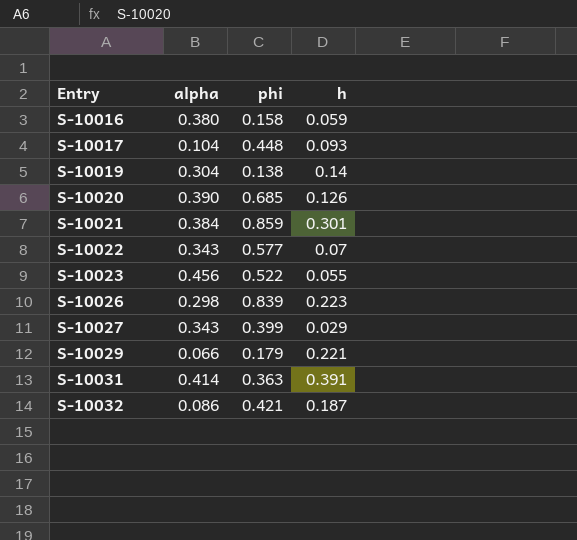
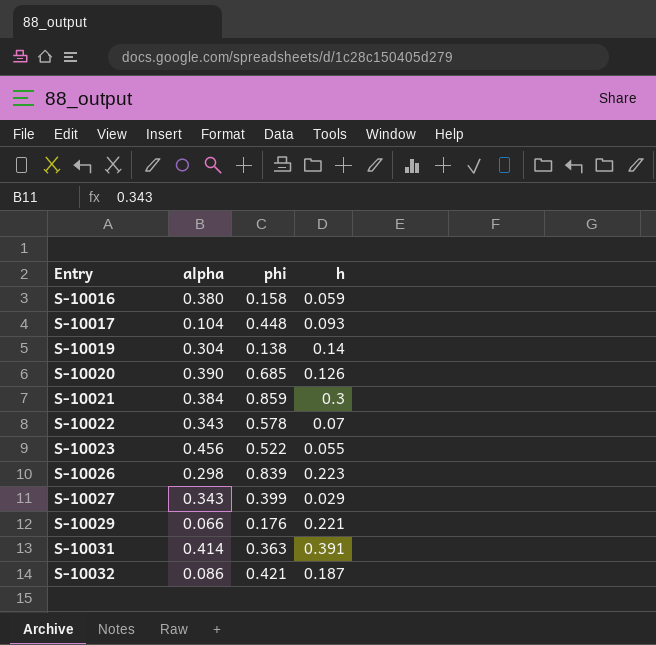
S-10021 | h: 0.301 -> 0.3
S-10022 | phi: 0.577 -> 0.578
S-10029 | phi: 0.179 -> 0.176

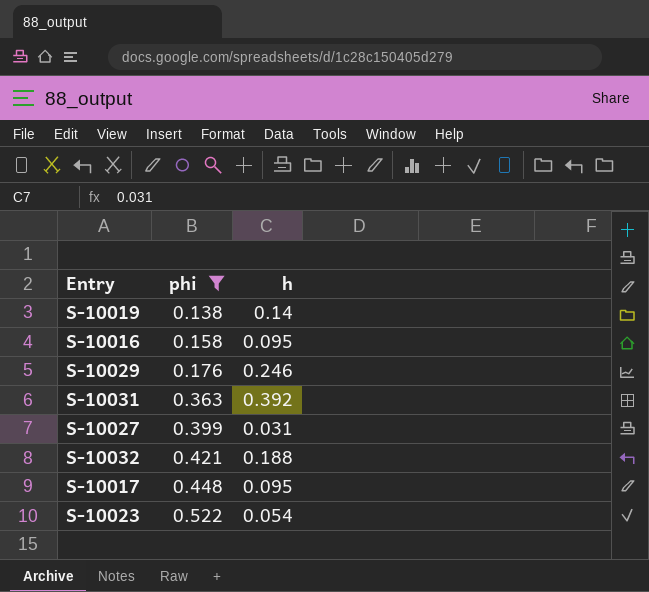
filter: none -> phi <= 0.522
row order: Entry ascending -> phi ascending
column alpha | position: 2 -> none
S-10016 | h: 0.059 -> 0.095
S-10029 | h: 0.221 -> 0.246
S-10031 | h: 0.391 -> 0.392
S-10027 | h: 0.029 -> 0.031
S-10032 | h: 0.187 -> 0.188
S-10017 | h: 0.093 -> 0.095
S-10023 | h: 0.055 -> 0.054

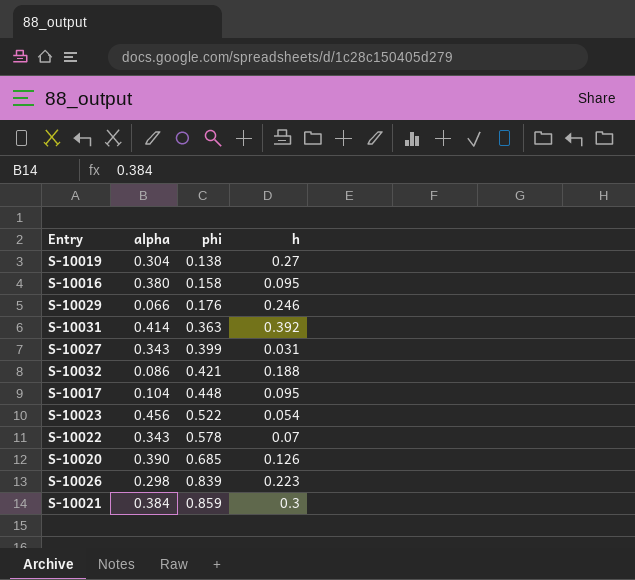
filter: phi <= 0.522 -> none
column alpha | position: none -> 2
S-10019 | h: 0.14 -> 0.27

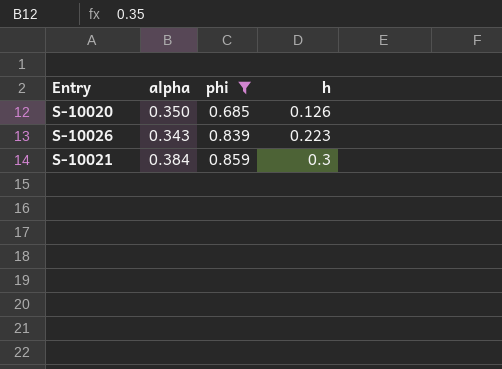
filter: none -> phi >= 0.685
S-10020 | alpha: 0.390 -> 0.350
S-10026 | alpha: 0.298 -> 0.343

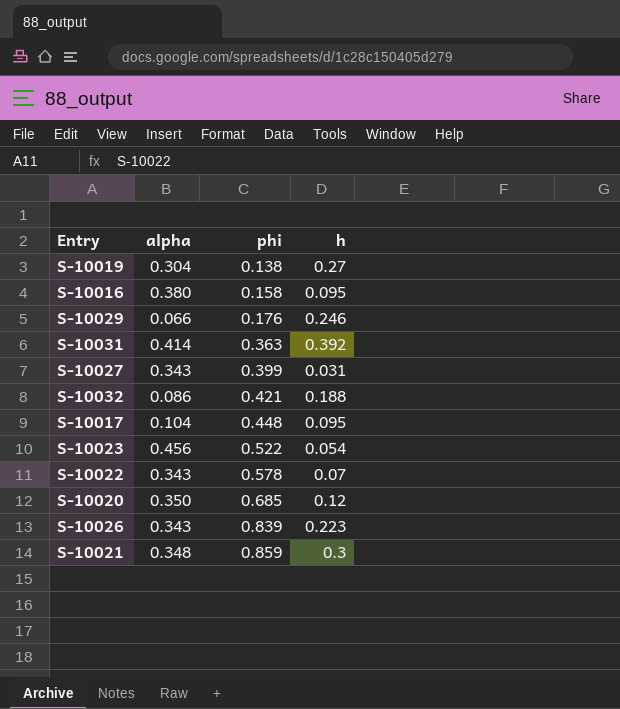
filter: phi >= 0.685 -> none
S-10020 | h: 0.126 -> 0.12
S-10021 | alpha: 0.384 -> 0.348

